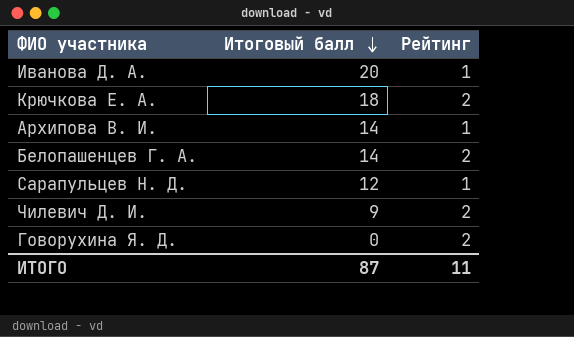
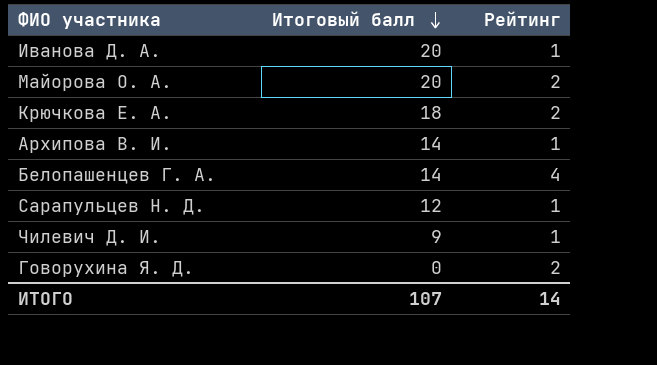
row Майорова О. А.: none -> 20 | 2
Белопашенцев Г. А. | Рейтинг: 2 -> 4
Чилевич Д. И. | Рейтинг: 2 -> 1
ИТОГО | Итоговый балл: 87 -> 107
ИТОГО | Рейтинг: 11 -> 14

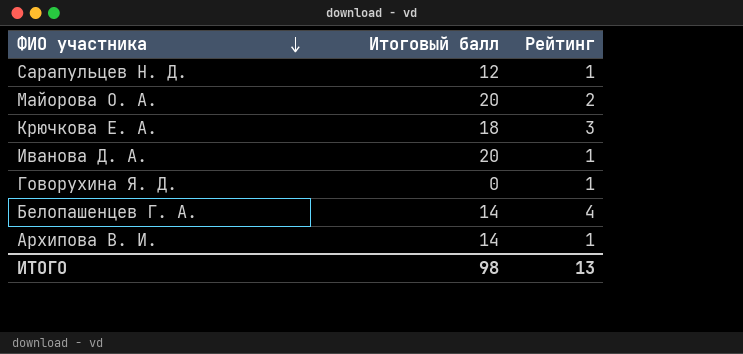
row order: Итоговый балл descending -> ФИО участника descending
row Чилевич Д. И.: 9 | 1 -> none
Крючкова Е. А. | Рейтинг: 2 -> 3
Говорухина Я. Д. | Рейтинг: 2 -> 1
ИТОГО | Итоговый балл: 107 -> 98
ИТОГО | Рейтинг: 14 -> 13

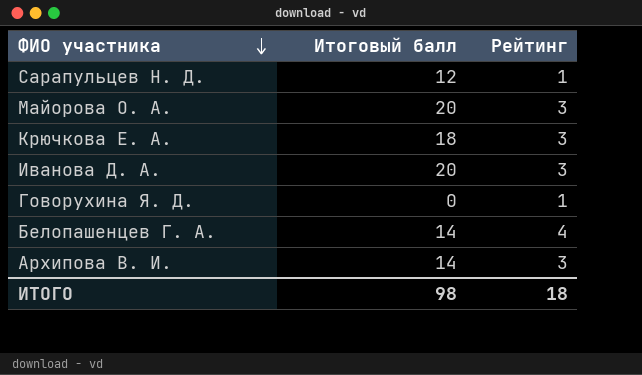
Майорова О. А. | Рейтинг: 2 -> 3
Иванова Д. А. | Рейтинг: 1 -> 3
Архипова В. И. | Рейтинг: 1 -> 3
ИТОГО | Рейтинг: 13 -> 18

